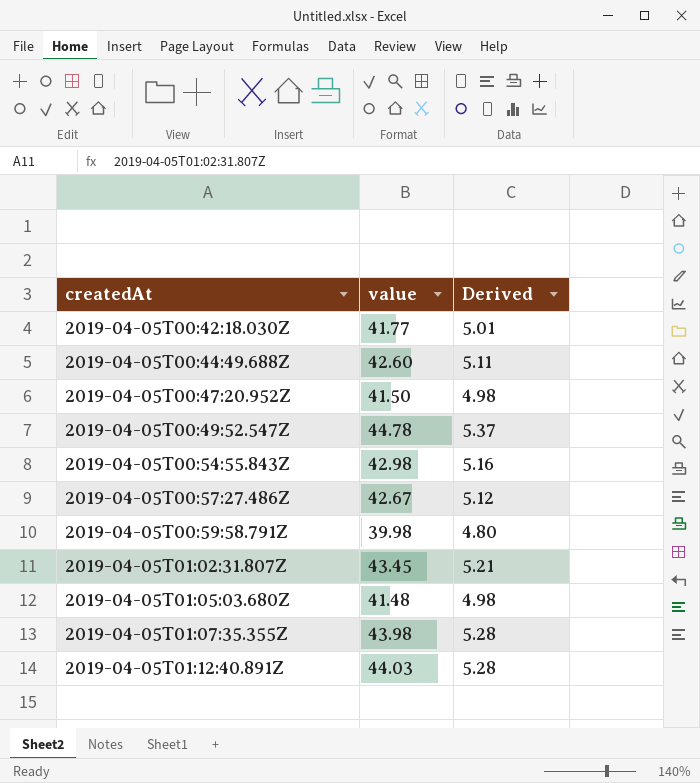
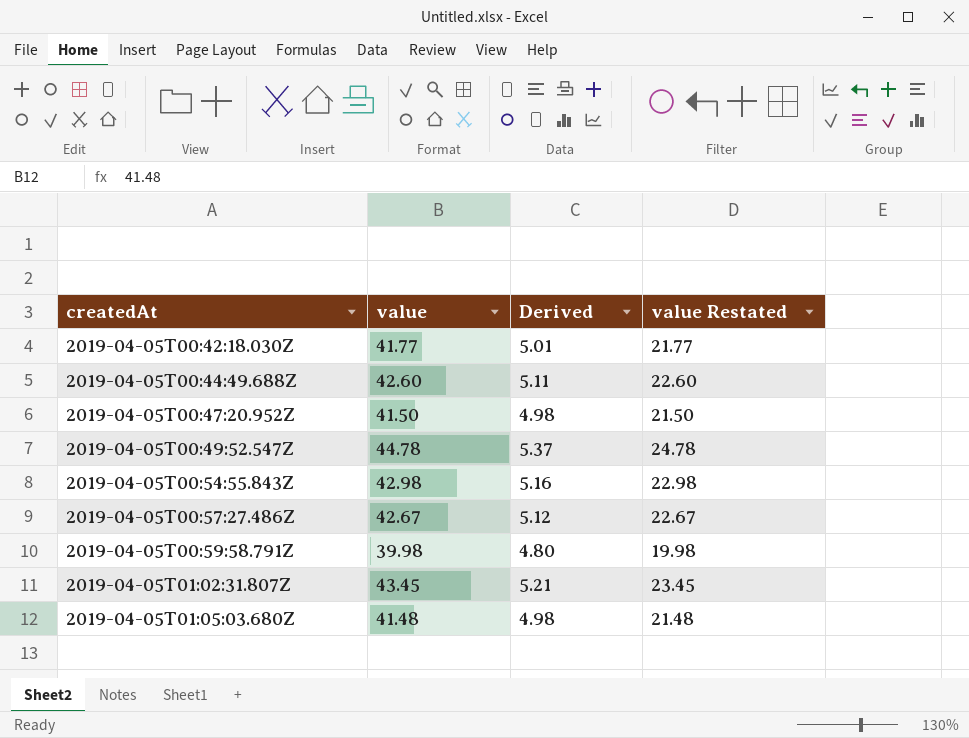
column value Restated | formula: none -> [value] - 20
row 2019-04-05T01:07:35.355Z: 43.98 | 5.28 -> none
row 2019-04-05T01:12:40.891Z: 44.03 | 5.28 -> none

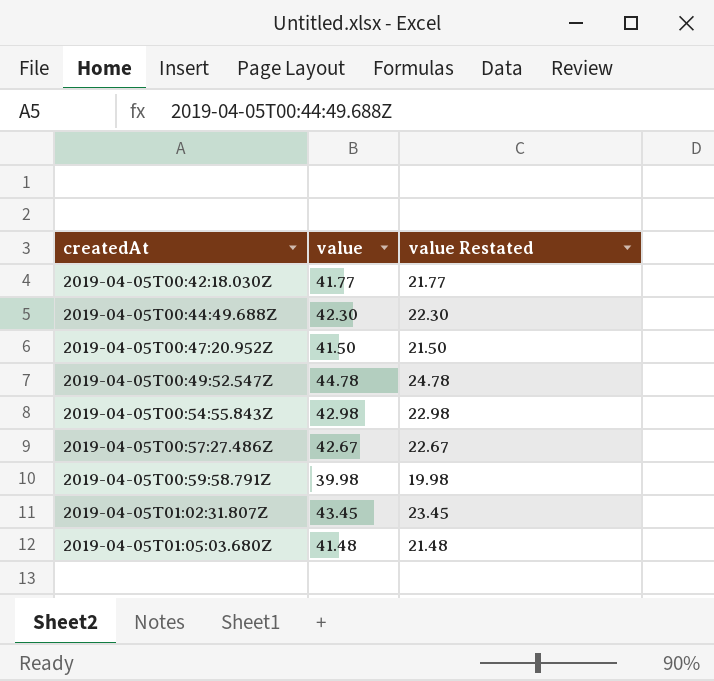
column Derived | formula: [value] * 0.12 -> none
2019-04-05T00:44:49.688Z | value: 42.60 -> 42.30
2019-04-05T00:44:49.688Z | value Restated: 22.60 -> 22.30

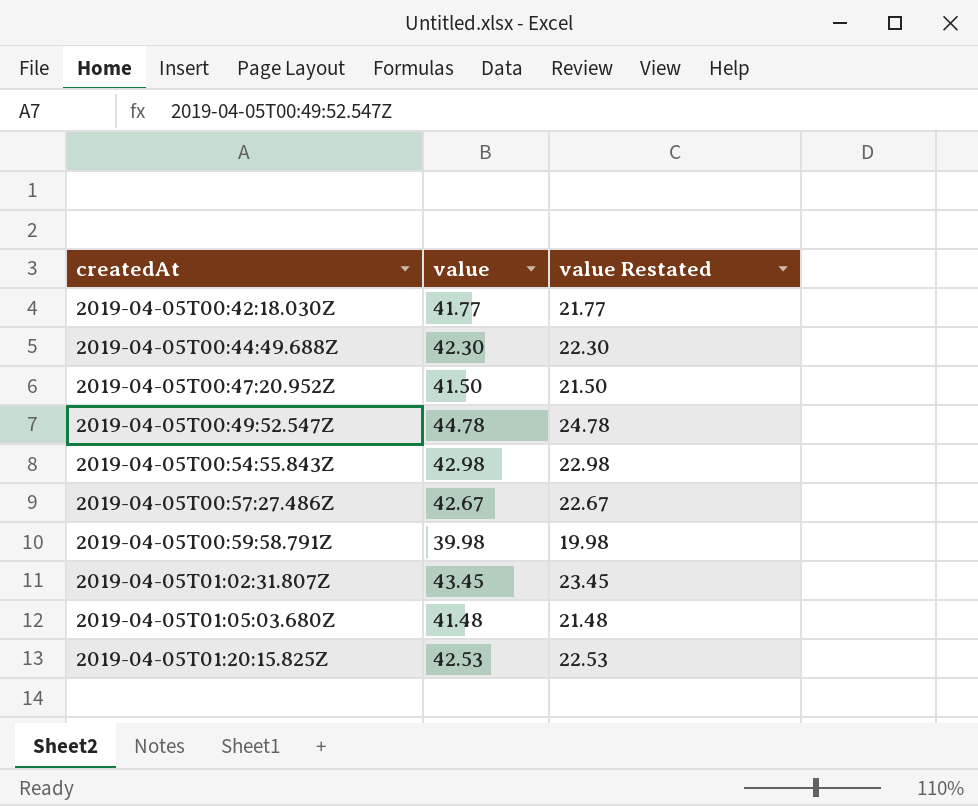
row 2019-04-05T01:20:15.825Z: none -> 42.53 | 22.53

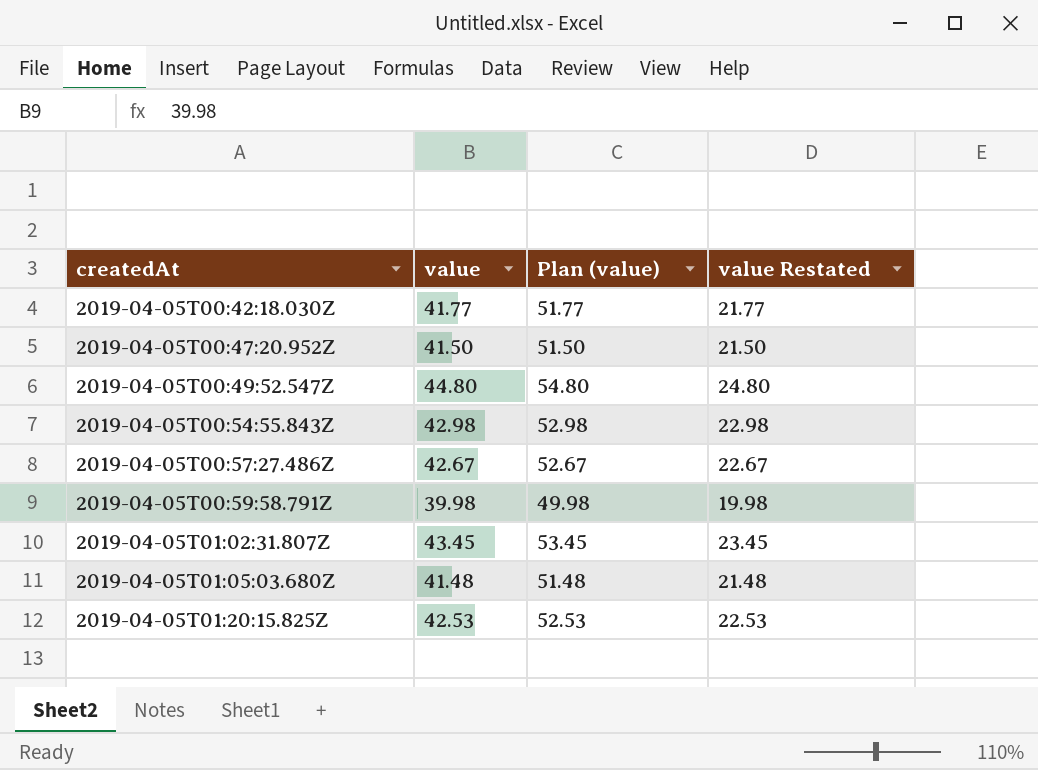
column Plan (value) | formula: none -> [value] + 10
row 2019-04-05T00:44:49.688Z: 42.30 | 22.30 -> none
2019-04-05T00:49:52.547Z | value: 44.78 -> 44.80
2019-04-05T00:49:52.547Z | value Restated: 24.78 -> 24.80

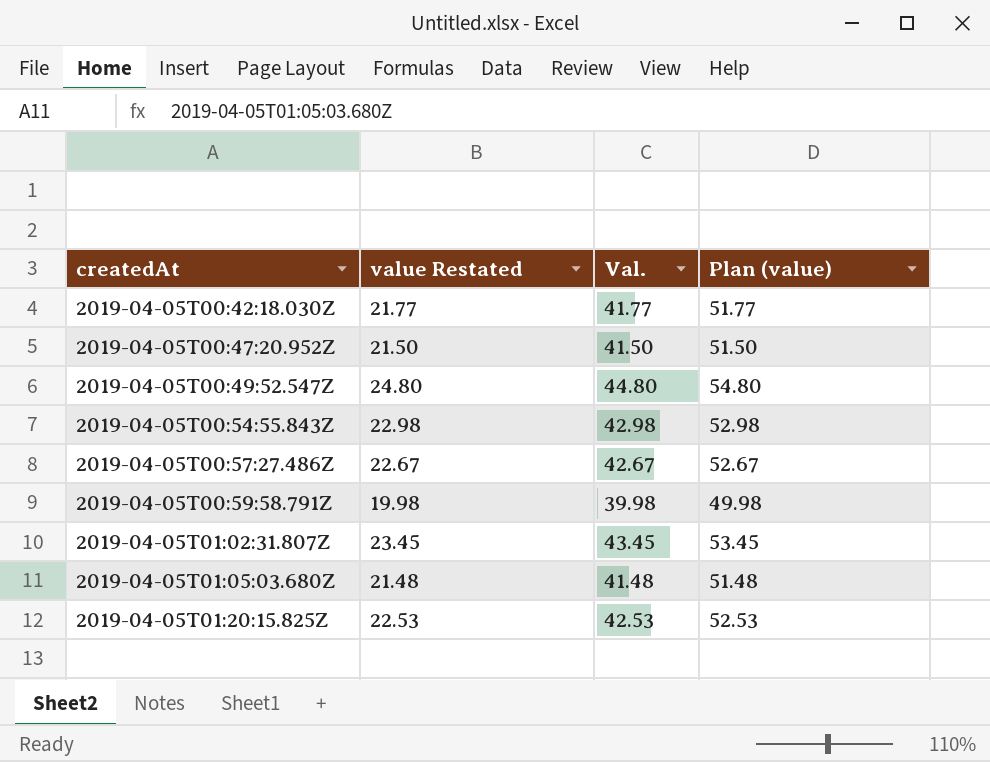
column value Restated | position: 4 -> 2
column name: value -> Val.

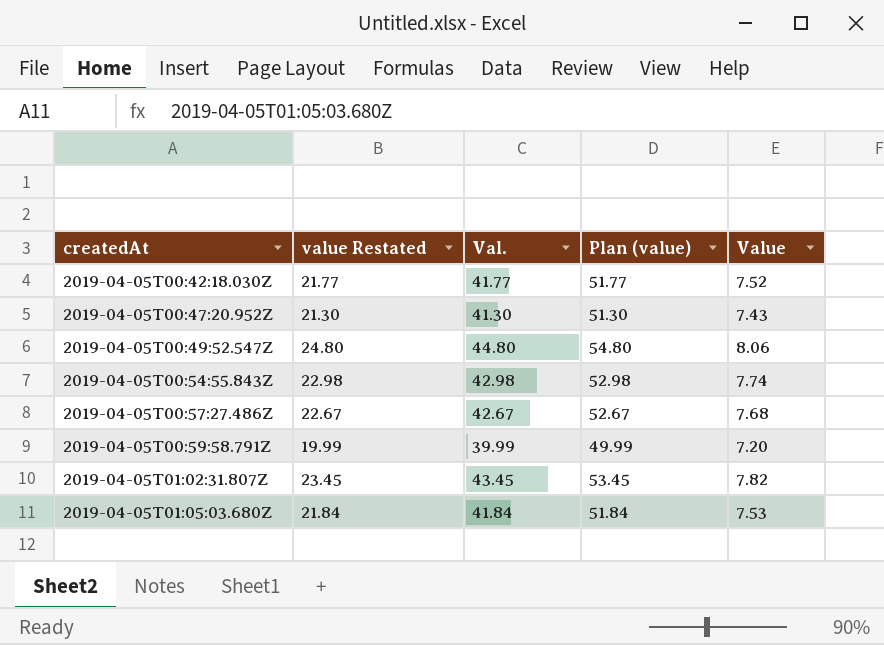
column Value | formula: none -> [Val.] * 0.18
row 2019-04-05T01:20:15.825Z: 22.53 | 42.53 | 52.53 -> none
2019-04-05T00:47:20.952Z | value Restated: 21.50 -> 21.30
2019-04-05T00:47:20.952Z | Val.: 41.50 -> 41.30
2019-04-05T00:47:20.952Z | Plan (value): 51.50 -> 51.30
2019-04-05T00:59:58.791Z | value Restated: 19.98 -> 19.99
2019-04-05T00:59:58.791Z | Val.: 39.98 -> 39.99
2019-04-05T00:59:58.791Z | Plan (value): 49.98 -> 49.99
2019-04-05T01:05:03.680Z | value Restated: 21.48 -> 21.84
2019-04-05T01:05:03.680Z | Val.: 41.48 -> 41.84
2019-04-05T01:05:03.680Z | Plan (value): 51.48 -> 51.84

